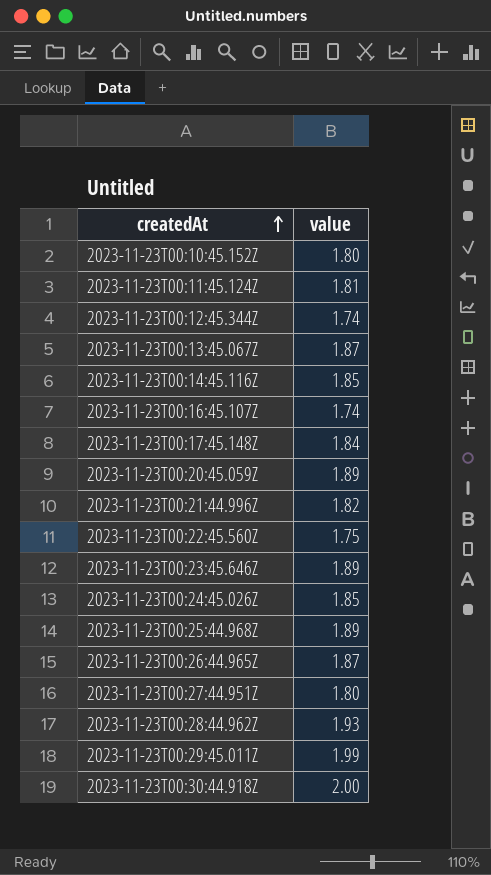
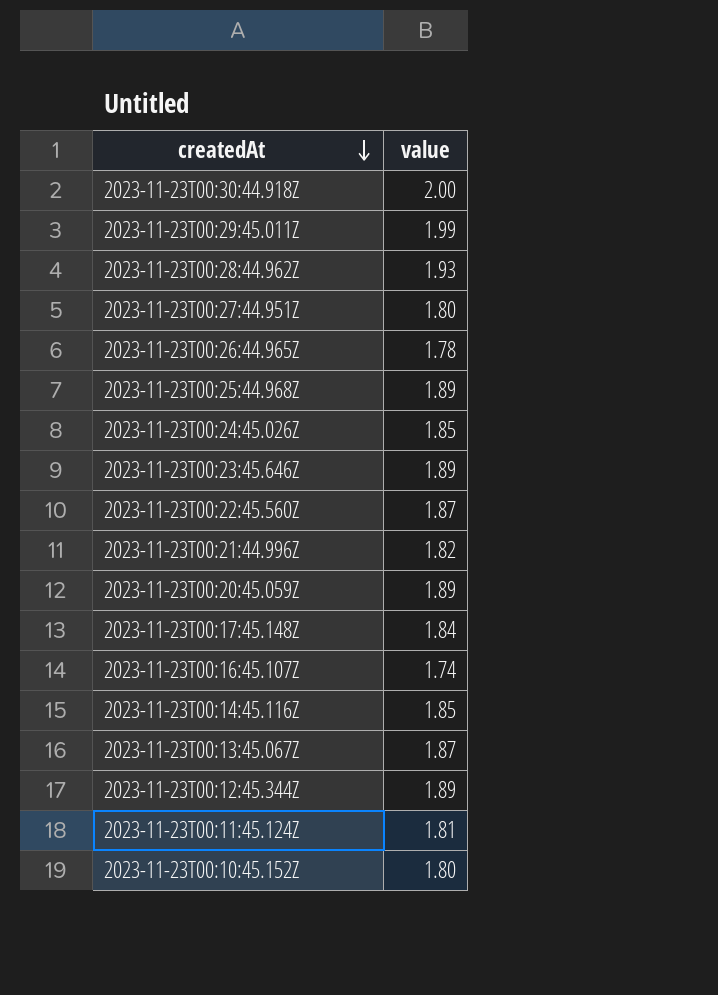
row order: createdAt ascending -> createdAt descending
2023-11-23T00:26:44.965Z | value: 1.87 -> 1.78
2023-11-23T00:22:45.560Z | value: 1.75 -> 1.87
2023-11-23T00:12:45.344Z | value: 1.74 -> 1.89

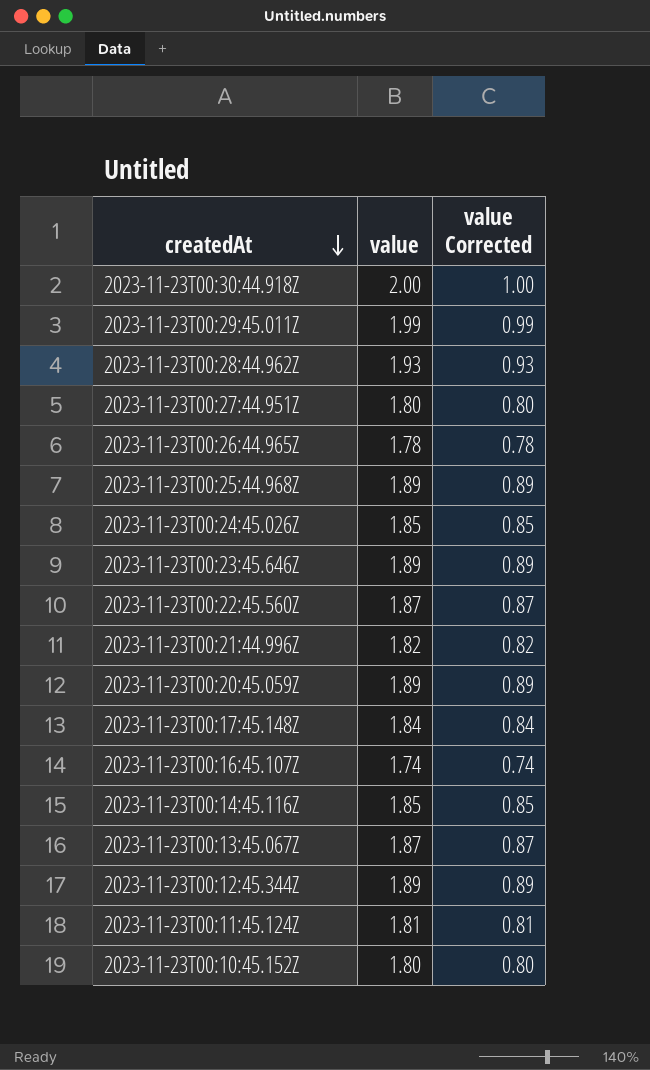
column value Corrected | formula: none -> [value] - 1

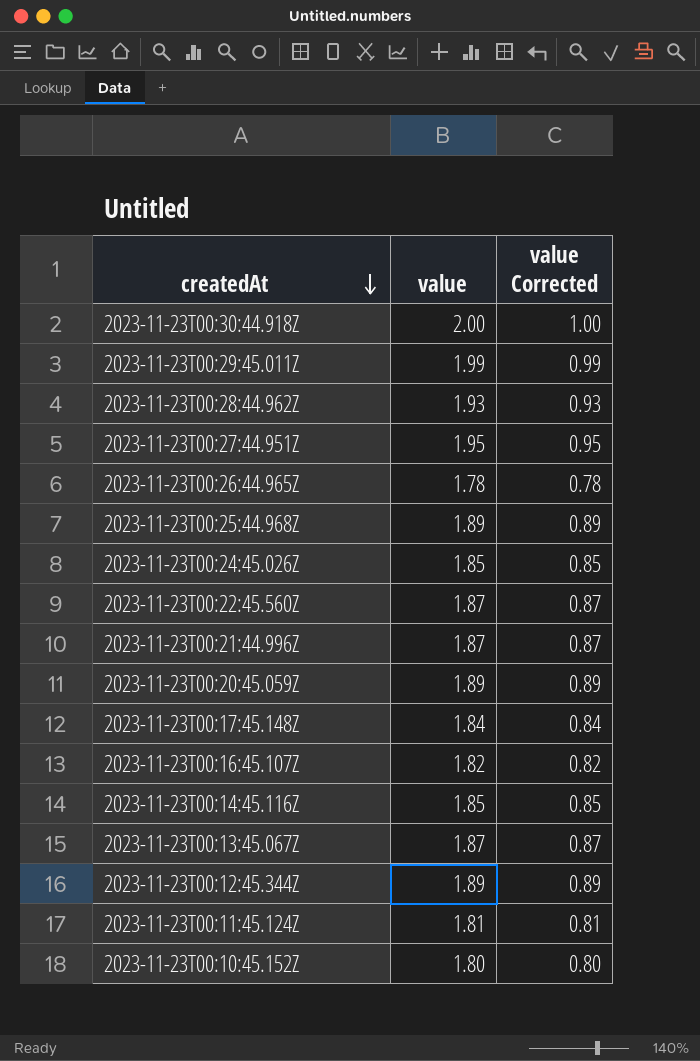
row 2023-11-23T00:23:45.646Z: 1.89 | 0.89 -> none
2023-11-23T00:27:44.951Z | value: 1.80 -> 1.95
2023-11-23T00:27:44.951Z | value Corrected: 0.80 -> 0.95
2023-11-23T00:21:44.996Z | value: 1.82 -> 1.87
2023-11-23T00:21:44.996Z | value Corrected: 0.82 -> 0.87
2023-11-23T00:16:45.107Z | value: 1.74 -> 1.82
2023-11-23T00:16:45.107Z | value Corrected: 0.74 -> 0.82

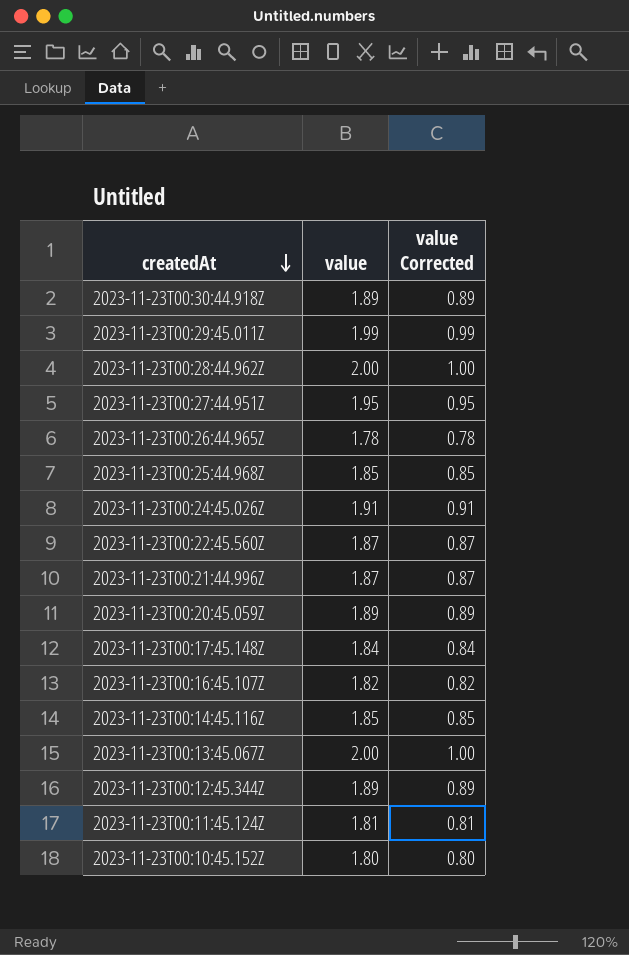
2023-11-23T00:30:44.918Z | value: 2.00 -> 1.89
2023-11-23T00:30:44.918Z | value Corrected: 1.00 -> 0.89
2023-11-23T00:28:44.962Z | value: 1.93 -> 2.00
2023-11-23T00:28:44.962Z | value Corrected: 0.93 -> 1.00
2023-11-23T00:25:44.968Z | value: 1.89 -> 1.85
2023-11-23T00:25:44.968Z | value Corrected: 0.89 -> 0.85
2023-11-23T00:24:45.026Z | value: 1.85 -> 1.91
2023-11-23T00:24:45.026Z | value Corrected: 0.85 -> 0.91
2023-11-23T00:13:45.067Z | value: 1.87 -> 2.00
2023-11-23T00:13:45.067Z | value Corrected: 0.87 -> 1.00

